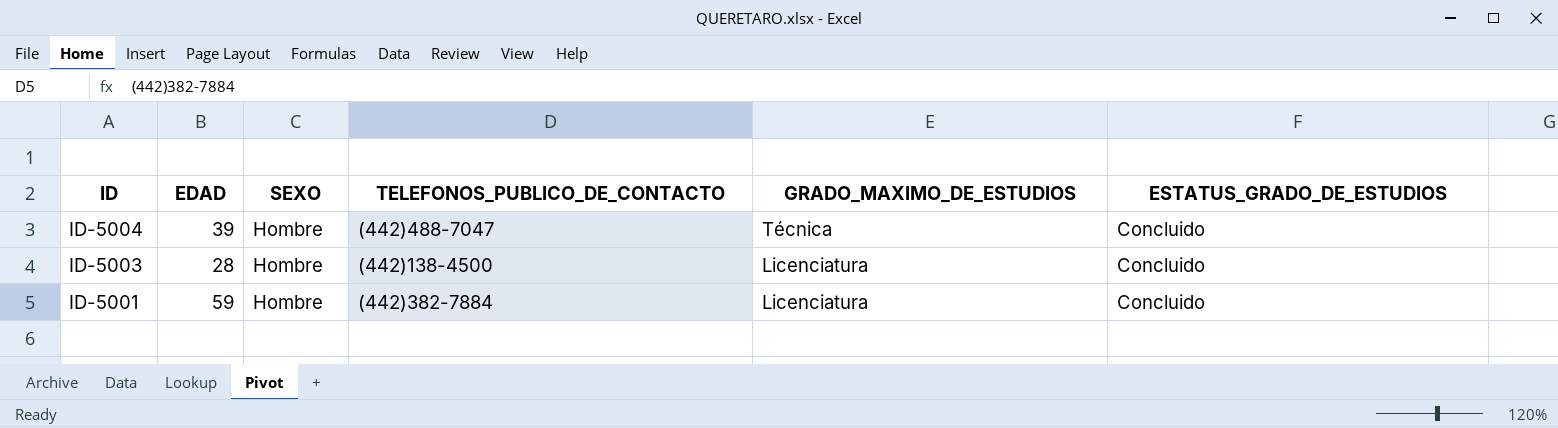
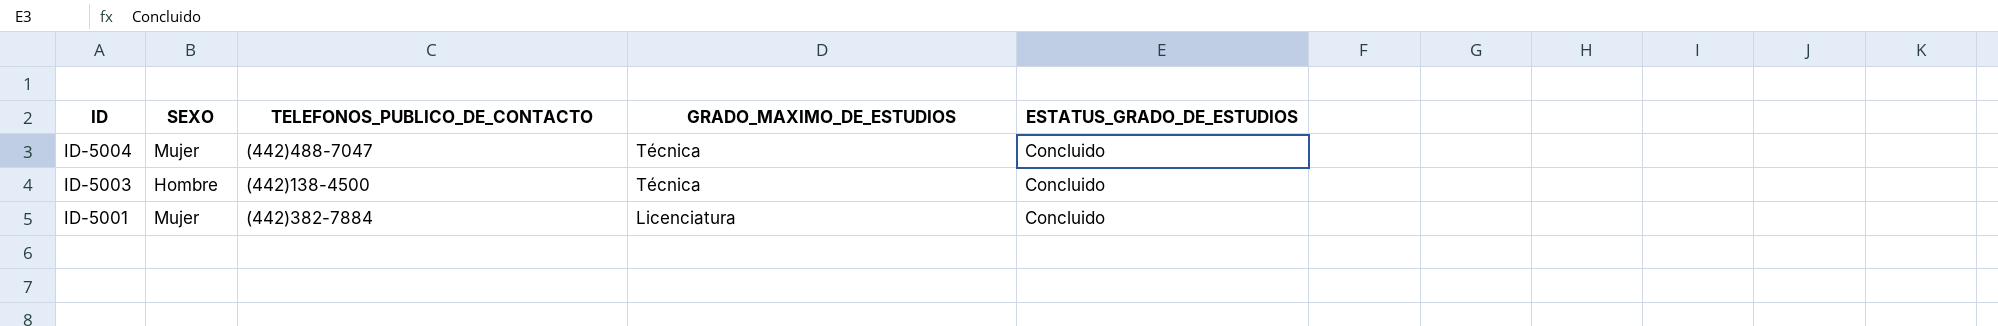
column EDAD | position: 2 -> none
ID-5004 | SEXO: Hombre -> Mujer
ID-5003 | GRADO_MAXIMO_DE_ESTUDIOS: Licenciatura -> Técnica
ID-5001 | SEXO: Hombre -> Mujer

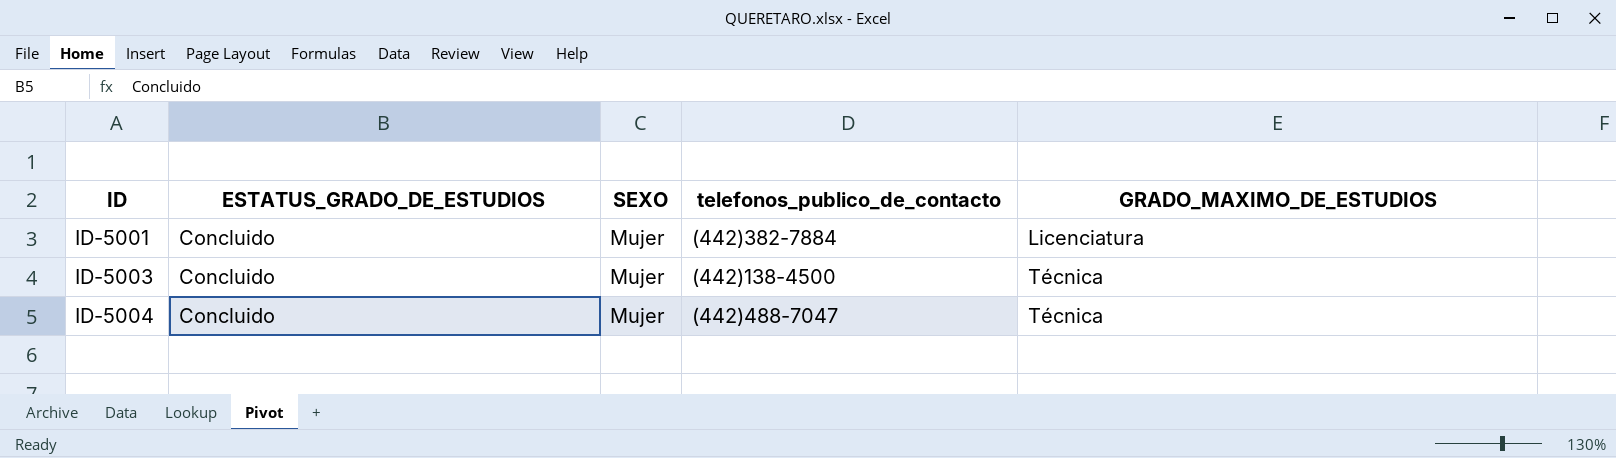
row order: ID descending -> ID ascending
column ESTATUS_GRADO_DE_ESTUDIOS | position: 5 -> 2
column name: TELEFONOS_PUBLICO_DE_CONTACTO -> telefonos_publico_de_contacto
ID-5003 | SEXO: Hombre -> Mujer

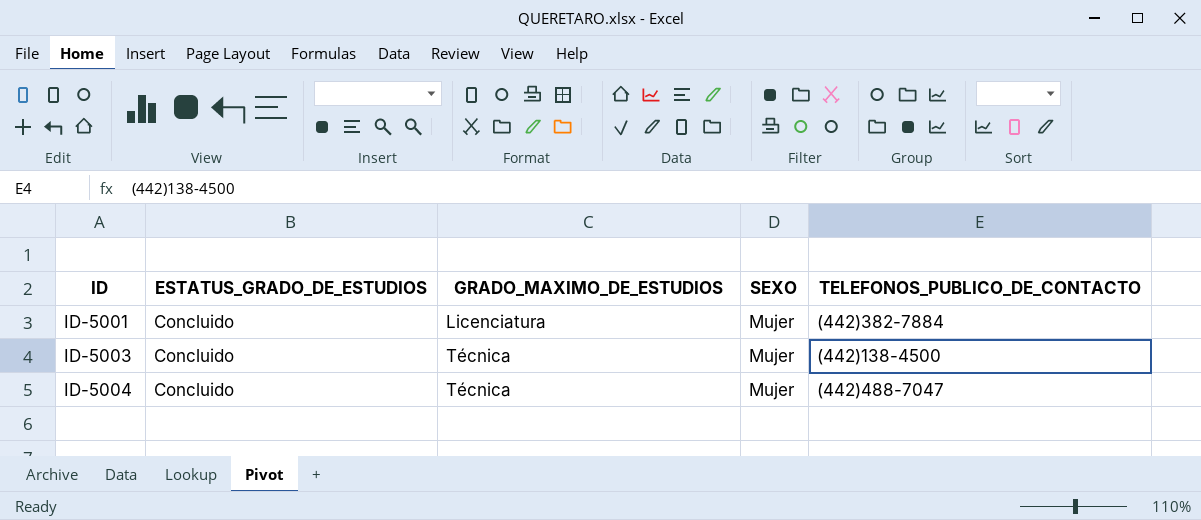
column GRADO_MAXIMO_DE_ESTUDIOS | position: 5 -> 3
column name: telefonos_publico_de_contacto -> TELEFONOS_PUBLICO_DE_CONTACTO

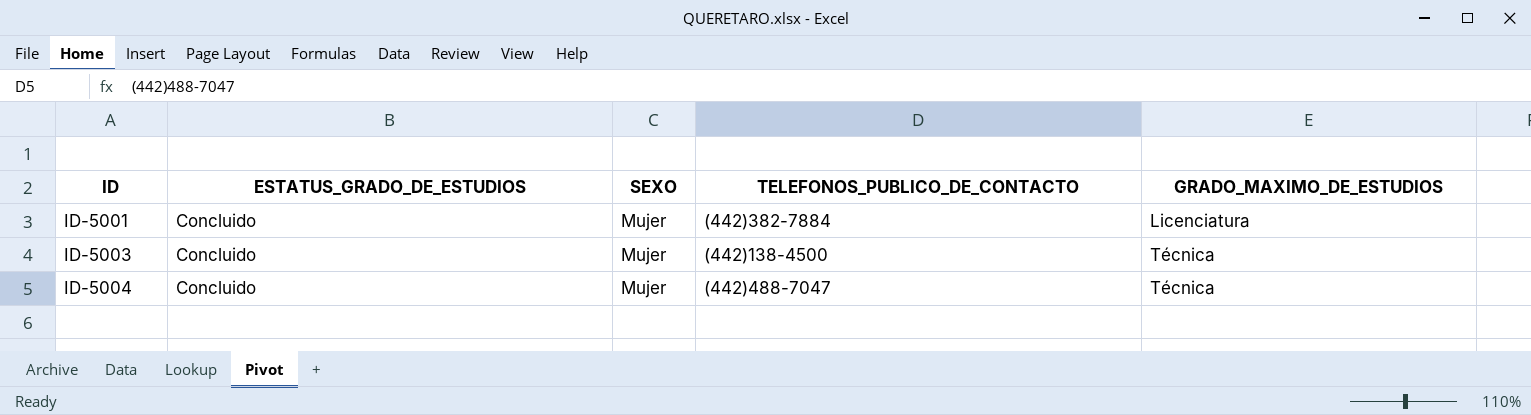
column GRADO_MAXIMO_DE_ESTUDIOS | position: 3 -> 5

